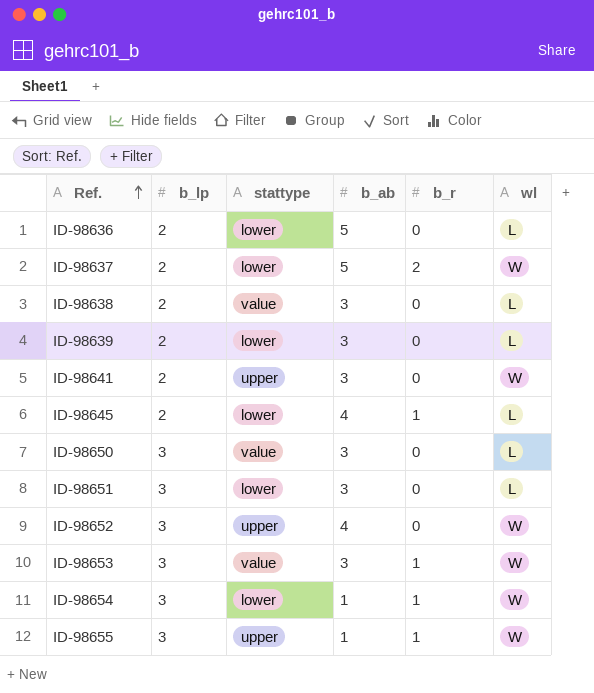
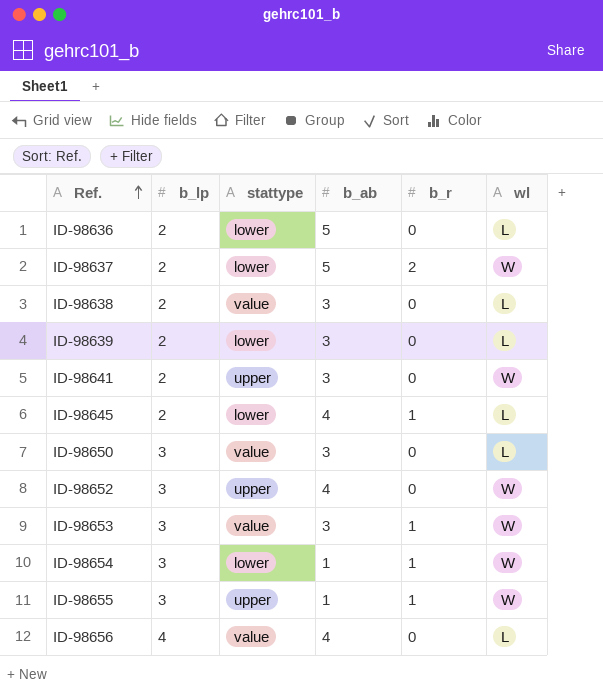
row ID-98651: 3 | lower | 3 | 0 | L -> none
row ID-98656: none -> 4 | value | 4 | 0 | L

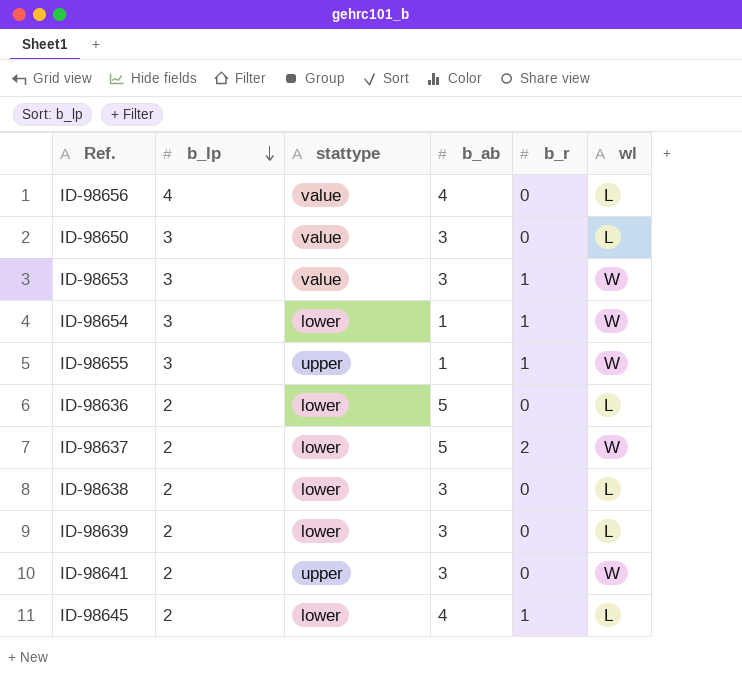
row order: Ref. ascending -> b_lp descending
row ID-98652: 3 | upper | 4 | 0 | W -> none
ID-98638 | stattype: value -> lower

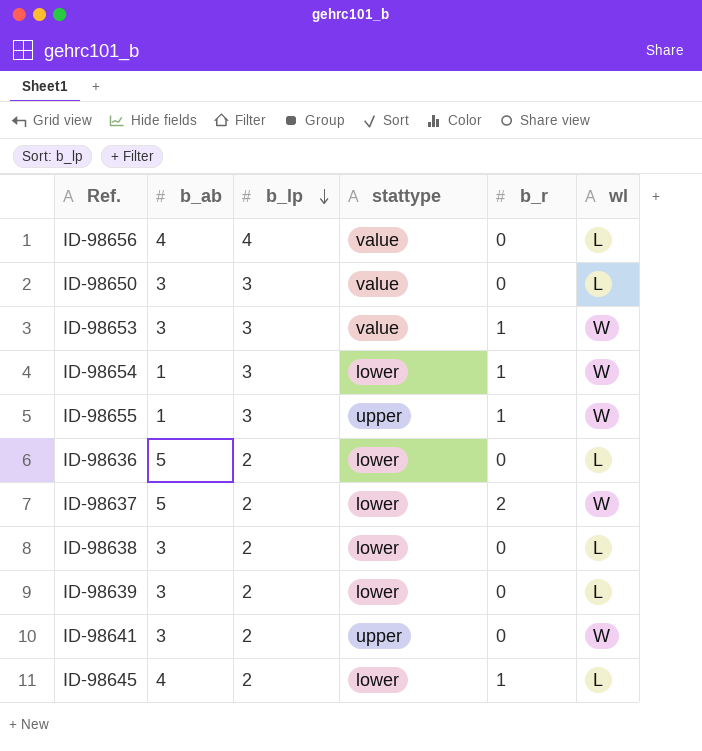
column b_ab | position: 4 -> 2

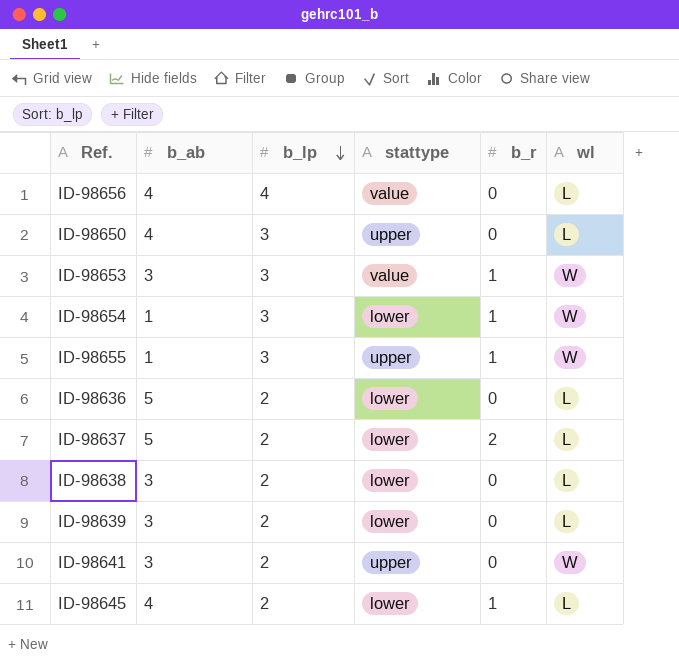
ID-98650 | b_ab: 3 -> 4
ID-98650 | stattype: value -> upper
ID-98637 | wl: W -> L

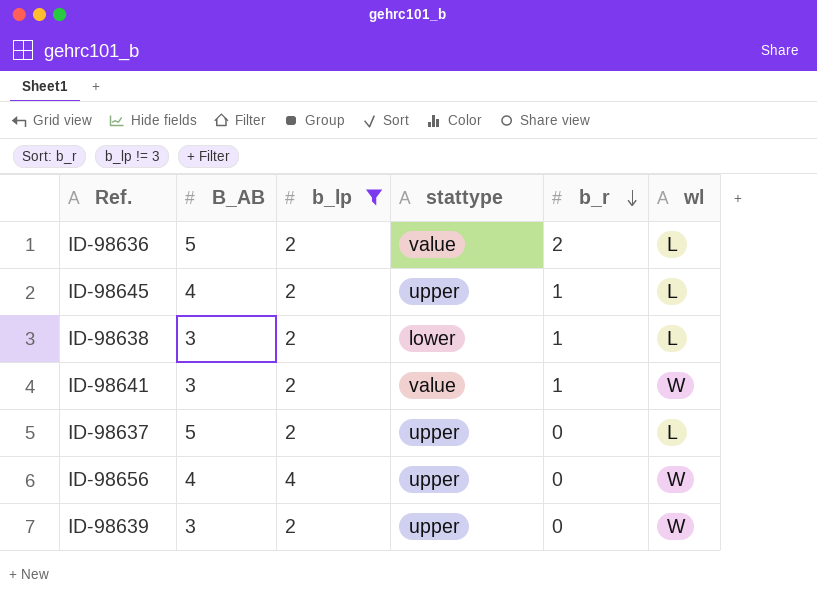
filter: none -> b_lp != 3
row order: b_lp descending -> b_r descending
column name: b_ab -> B_AB
ID-98636 | stattype: lower -> value
ID-98636 | b_r: 0 -> 2
ID-98645 | stattype: lower -> upper
ID-98638 | b_r: 0 -> 1
ID-98641 | stattype: upper -> value
ID-98641 | b_r: 0 -> 1
ID-98637 | stattype: lower -> upper
ID-98637 | b_r: 2 -> 0
ID-98656 | stattype: value -> upper
ID-98656 | wl: L -> W
ID-98639 | stattype: lower -> upper
ID-98639 | wl: L -> W

